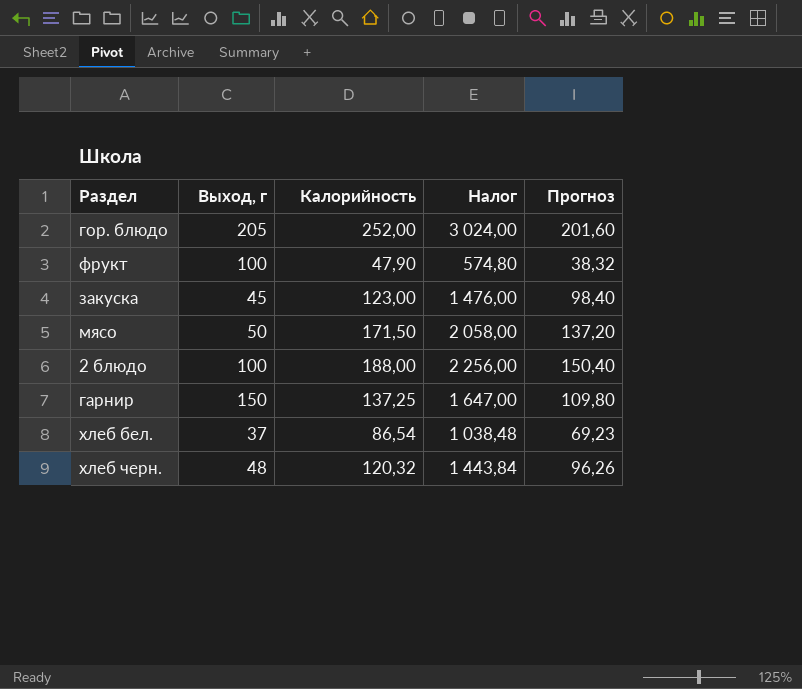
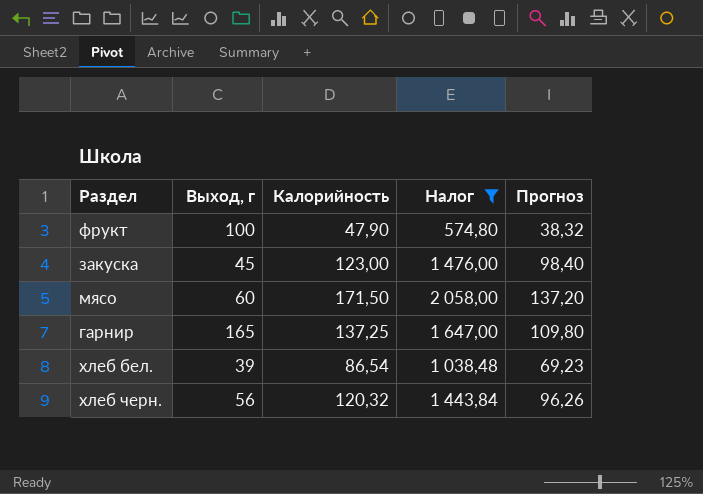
filter: none -> Налог <= 2 058,00
мясо | Выход, г: 50 -> 60
гарнир | Выход, г: 150 -> 165
хлеб бел. | Выход, г: 37 -> 39
хлеб черн. | Выход, г: 48 -> 56

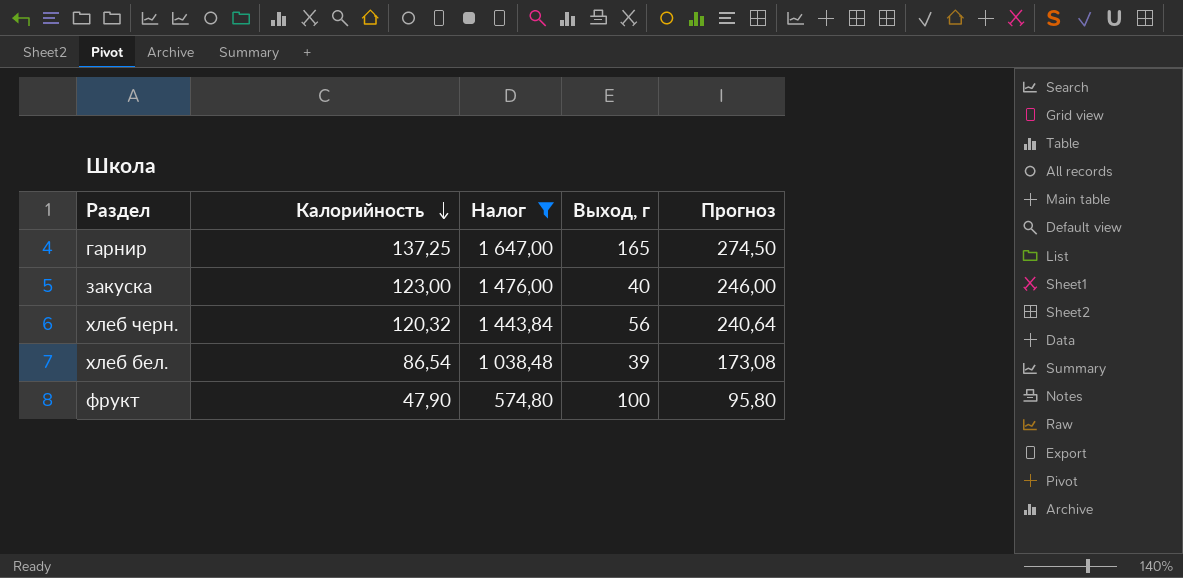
row order: none -> Калорийность descending
column Выход, г | position: 2 -> 4
column Прогноз | formula: [Калорийность] * 0,8 -> [Калорийность] * 2
row мясо: 60 | 171,50 | 2 058,00 | 137,20 -> none
закуска | Выход, г: 45 -> 40

